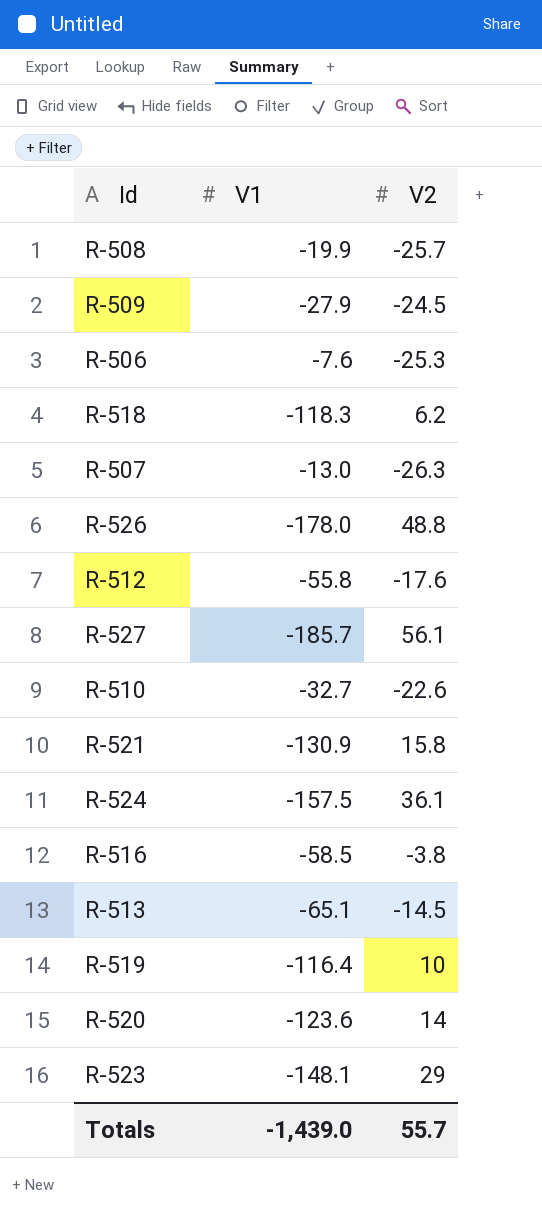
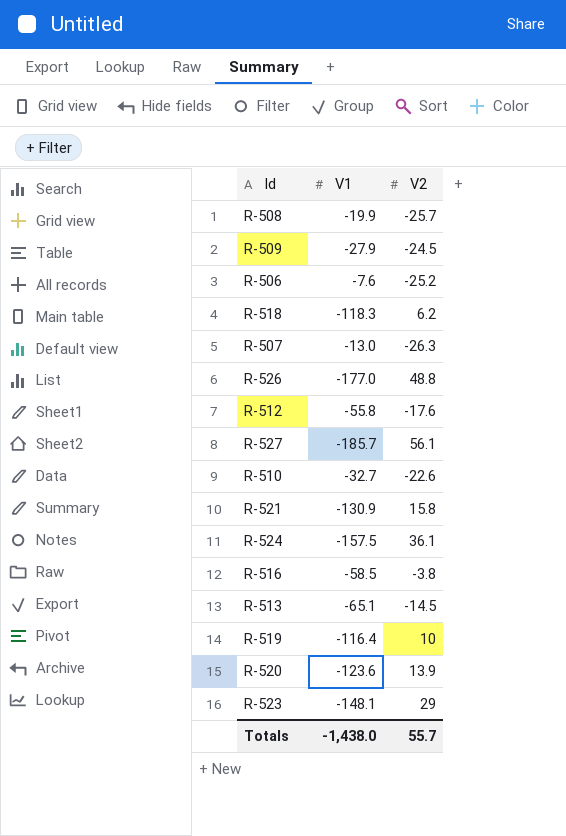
R-506 | V2: -25.3 -> -25.2
R-526 | V1: -178.0 -> -177.0
R-520 | V2: 14 -> 13.9
Totals | V1: -1,439.0 -> -1,438.0

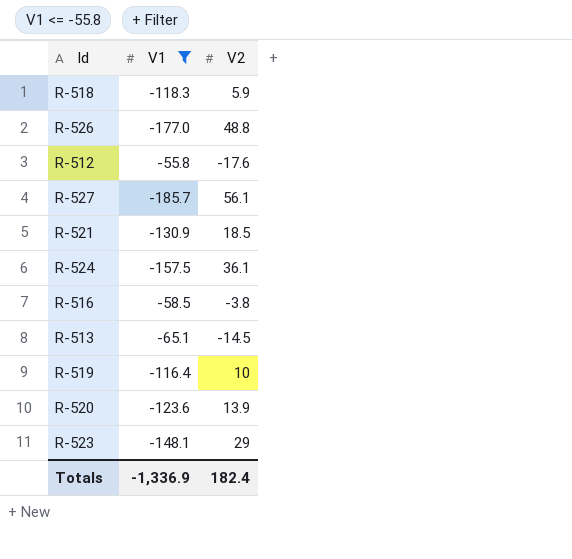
filter: none -> V1 <= -55.8
R-518 | V2: 6.2 -> 5.9
R-521 | V2: 15.8 -> 18.5
Totals | V1: -1,438.0 -> -1,336.9
Totals | V2: 55.7 -> 182.4

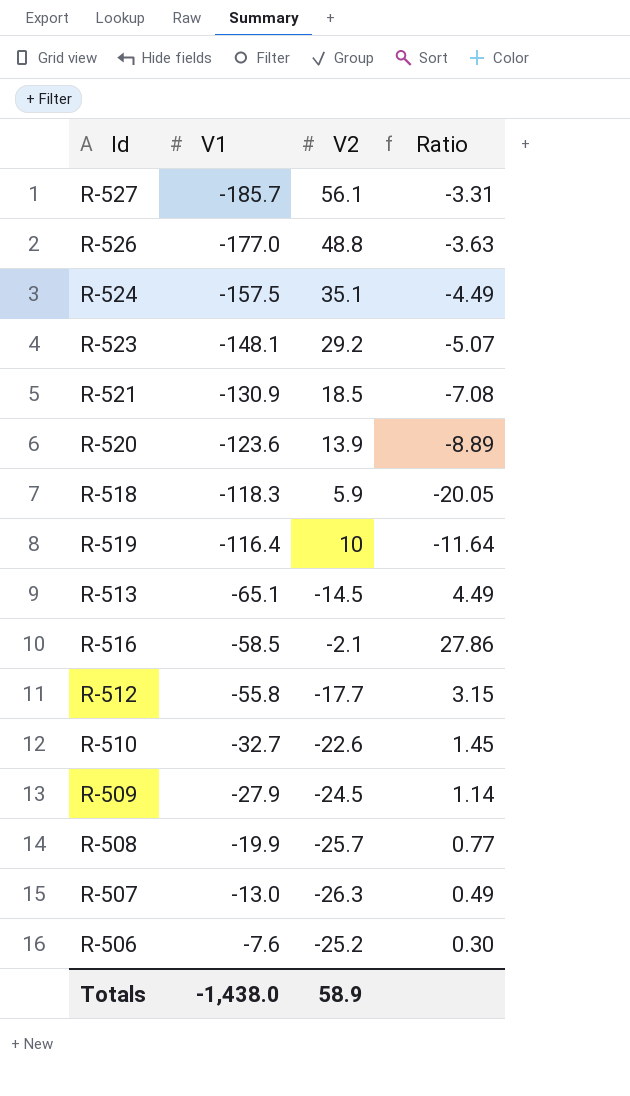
filter: V1 <= -55.8 -> none
row order: none -> V1 ascending
column Ratio | formula: none -> [V1] / [V2]
R-524 | V2: 36.1 -> 35.1
R-523 | V2: 29 -> 29.2
R-516 | V2: -3.8 -> -2.1
R-512 | V2: -17.6 -> -17.7
Totals | V1: -1,336.9 -> -1,438.0
Totals | V2: 182.4 -> 58.9

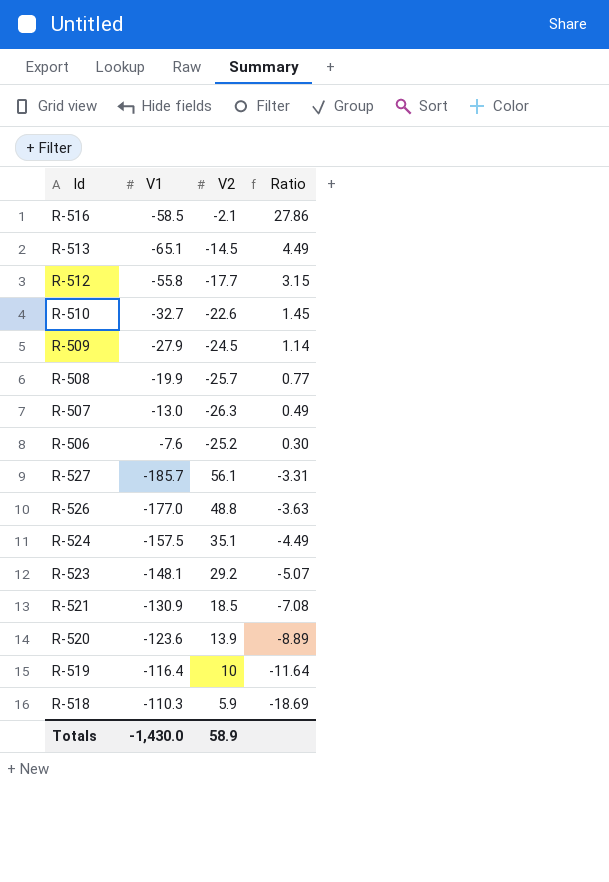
row order: V1 ascending -> Ratio descending
R-518 | V1: -118.3 -> -110.3
R-518 | Ratio: -20.05 -> -18.69
Totals | V1: -1,438.0 -> -1,430.0

